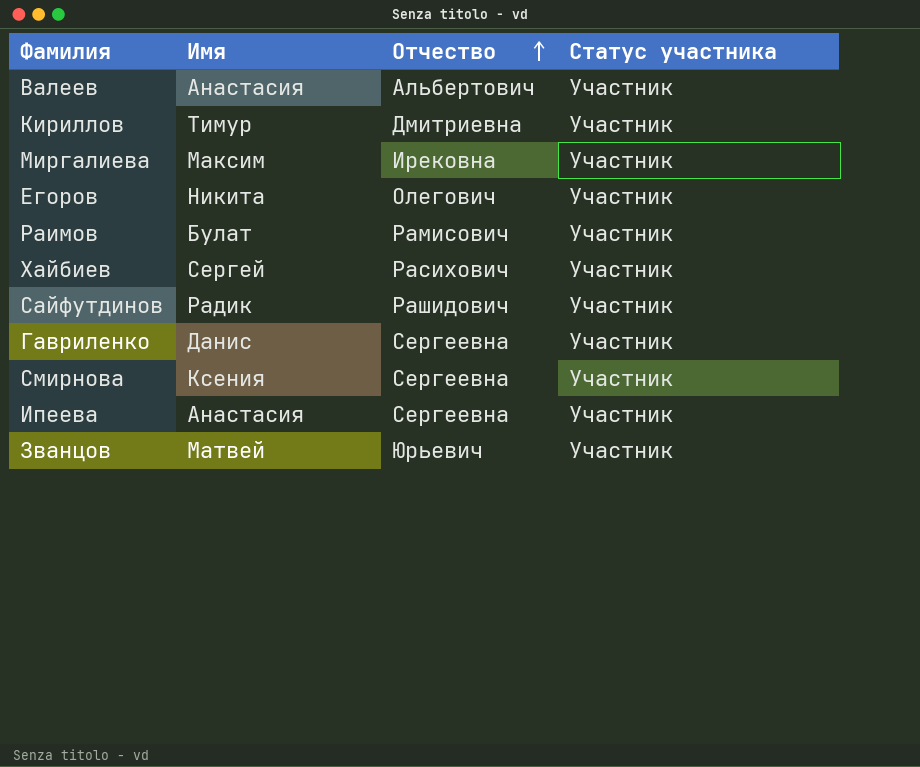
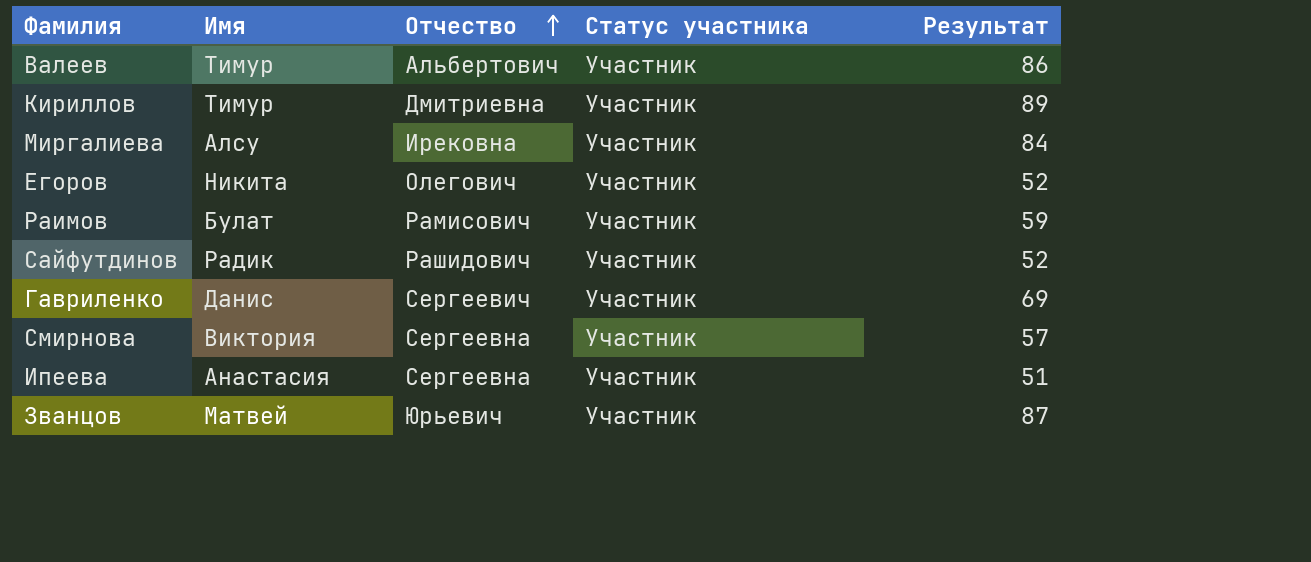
column Результат | position: none -> 5
row Хайбиев: Сергей | Расихович | Участник -> none
Валеев | Имя: Анастасия -> Тимур
Миргалиева | Имя: Максим -> Алсу
Гавриленко | Отчество: Сергеевна -> Сергеевич
Смирнова | Имя: Ксения -> Виктория

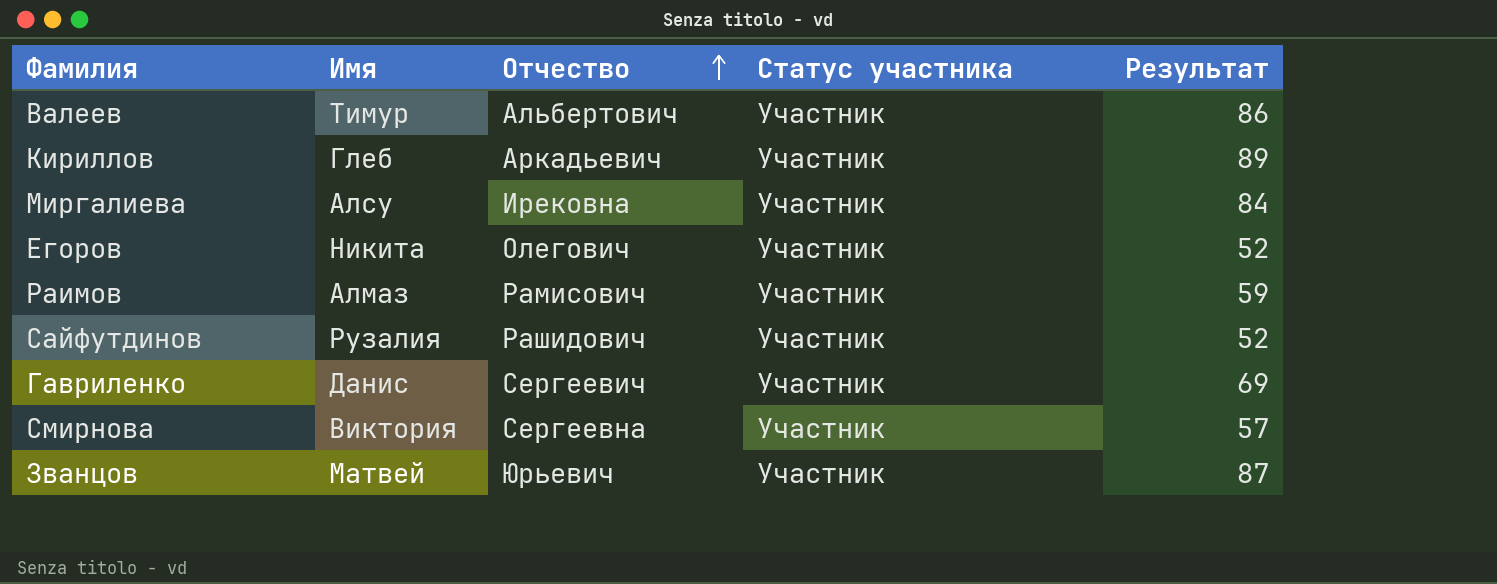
row Ипеева: Анастасия | Сергеевна | Участник | 51 -> none
Кириллов | Имя: Тимур -> Глеб
Кириллов | Отчество: Дмитриевна -> Аркадьевич
Раимов | Имя: Булат -> Алмаз
Сайфутдинов | Имя: Радик -> Рузалия

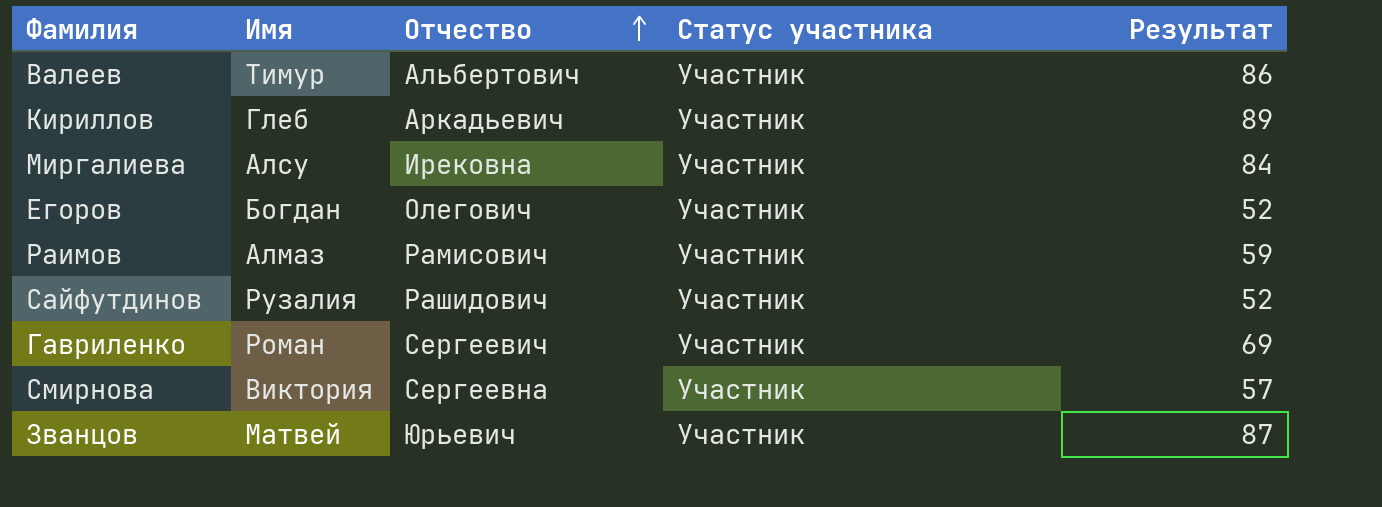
Егоров | Имя: Никита -> Богдан
Гавриленко | Имя: Данис -> Роман

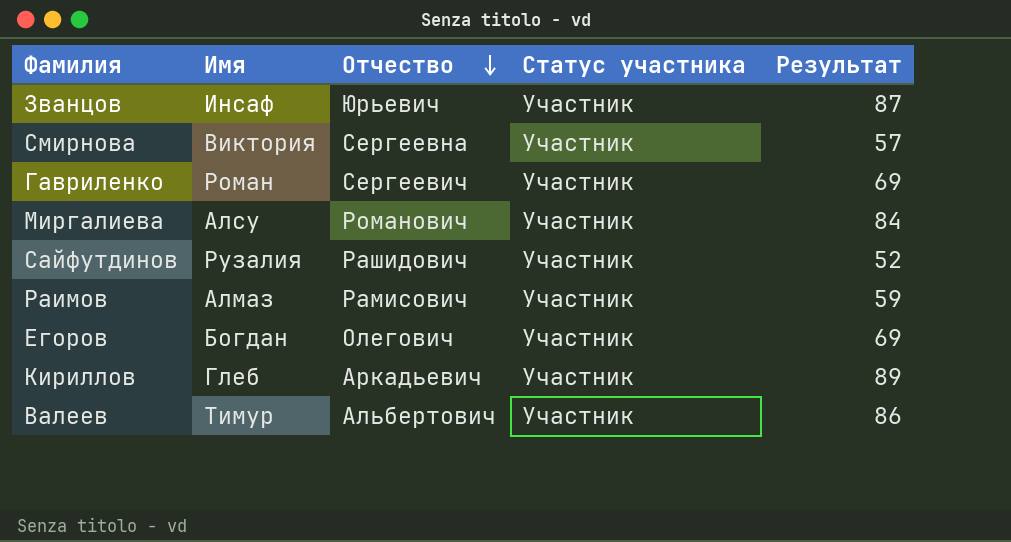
row order: Отчество ascending -> Отчество descending
Званцов | Имя: Матвей -> Инсаф
Миргалиева | Отчество: Ирековна -> Романович
Егоров | Результат: 52 -> 69

